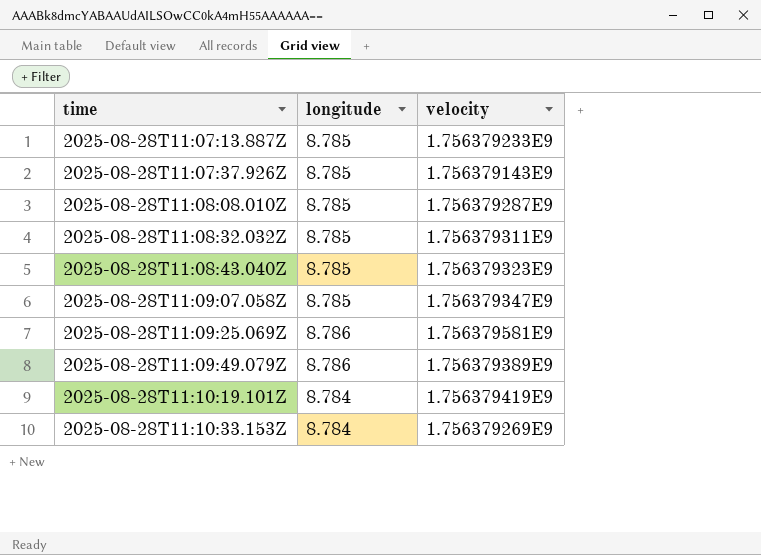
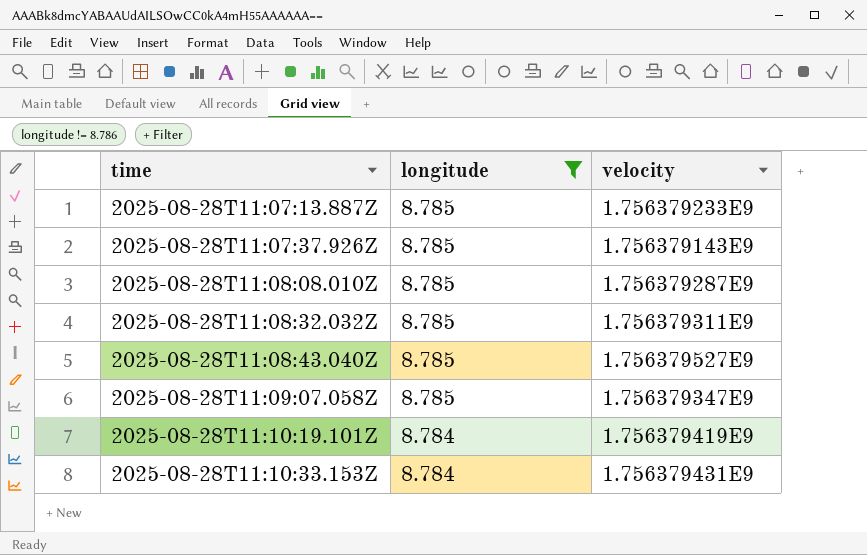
filter: none -> longitude != 8.786
2025-08-28T11:08:43.040Z | velocity: 1.756379323E9 -> 1.756379527E9
2025-08-28T11:10:33.153Z | velocity: 1.756379269E9 -> 1.756379431E9

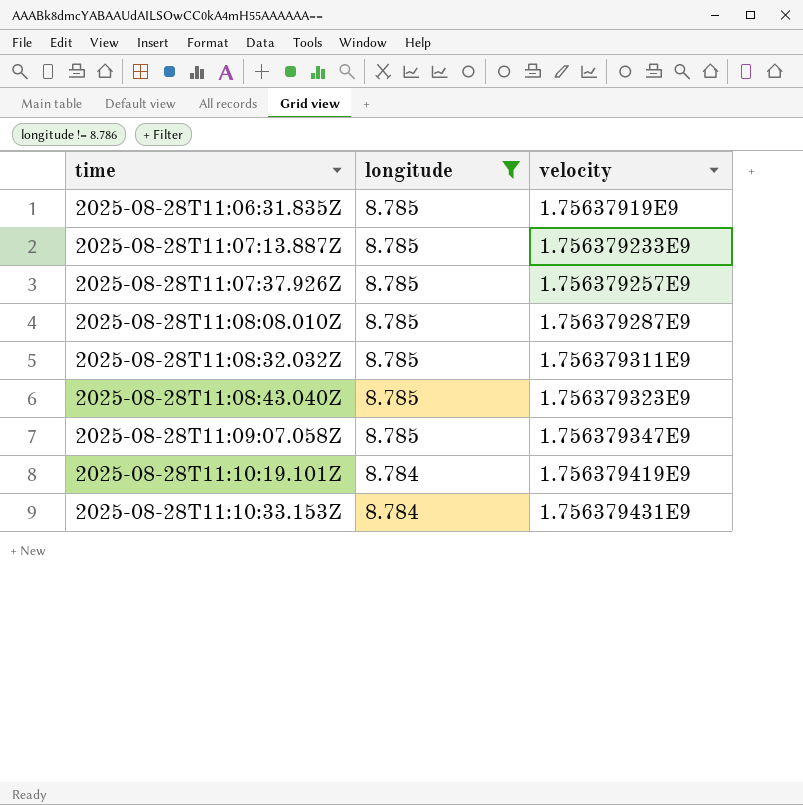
row 2025-08-28T11:06:31.835Z: none -> 8.785 | 1.75637919E9
2025-08-28T11:07:37.926Z | velocity: 1.756379143E9 -> 1.756379257E9
2025-08-28T11:08:43.040Z | velocity: 1.756379527E9 -> 1.756379323E9

